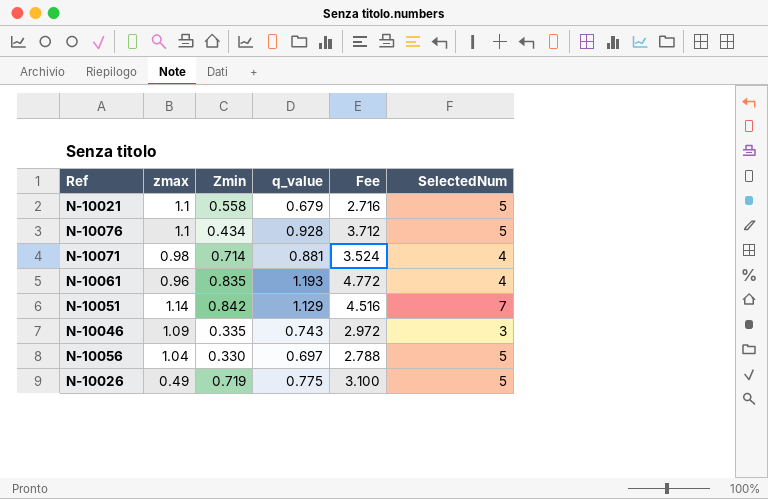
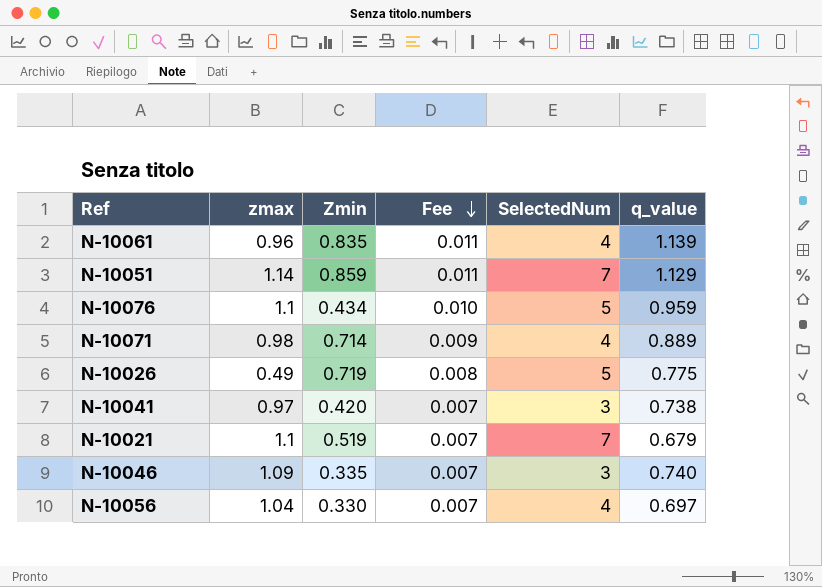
row order: none -> Fee descending
column Fee | formula: [q_value] * 4 -> [q_value] * 0.01
column q_value | position: 4 -> 6
N-10061 | q_value: 1.193 -> 1.139
N-10051 | Zmin: 0.842 -> 0.859
N-10076 | q_value: 0.928 -> 0.959
N-10071 | q_value: 0.881 -> 0.889
row N-10041: none -> 0.97 | 0.420 | 0.007 | 3 | 0.738
N-10021 | Zmin: 0.558 -> 0.519
N-10021 | SelectedNum: 5 -> 7
N-10046 | q_value: 0.743 -> 0.740
N-10056 | SelectedNum: 5 -> 4

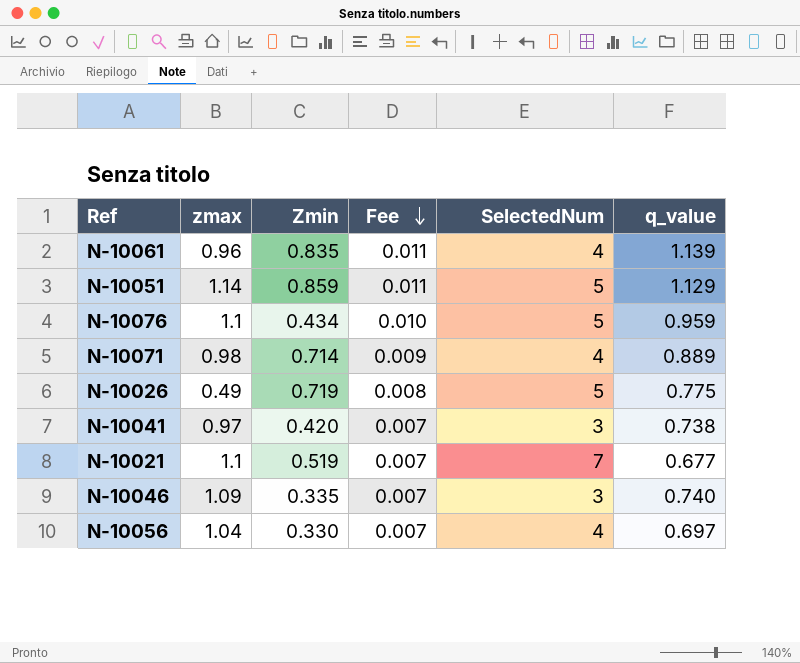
N-10051 | SelectedNum: 7 -> 5
N-10021 | q_value: 0.679 -> 0.677

